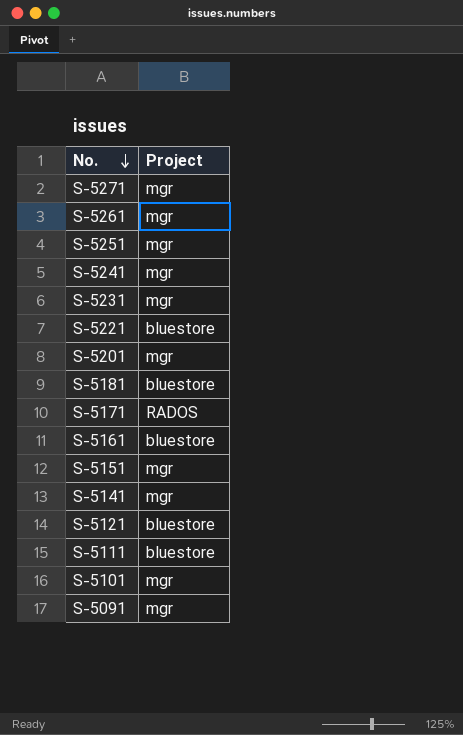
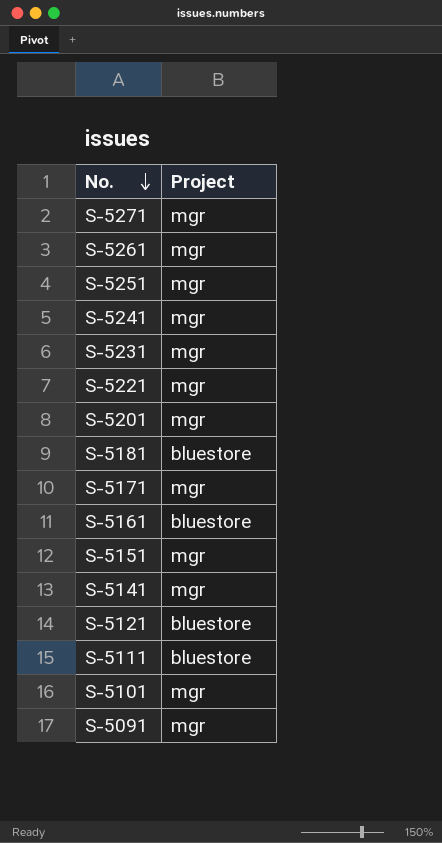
S-5221 | Project: bluestore -> mgr
S-5171 | Project: RADOS -> mgr

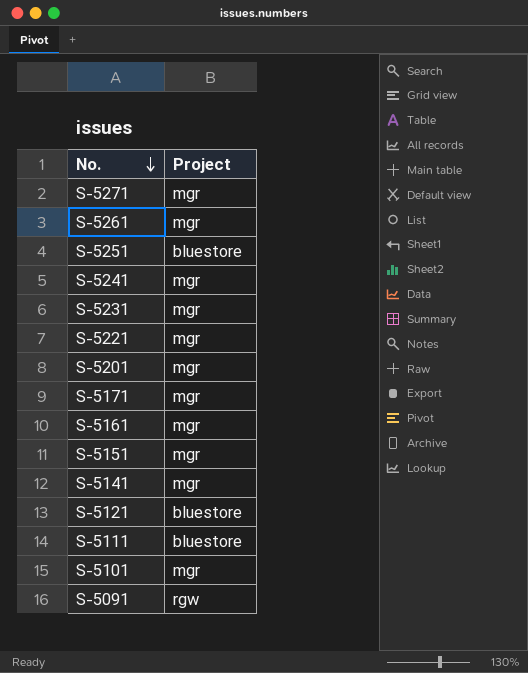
row S-5181: bluestore -> none
S-5251 | Project: mgr -> bluestore
S-5161 | Project: bluestore -> mgr
S-5091 | Project: mgr -> rgw

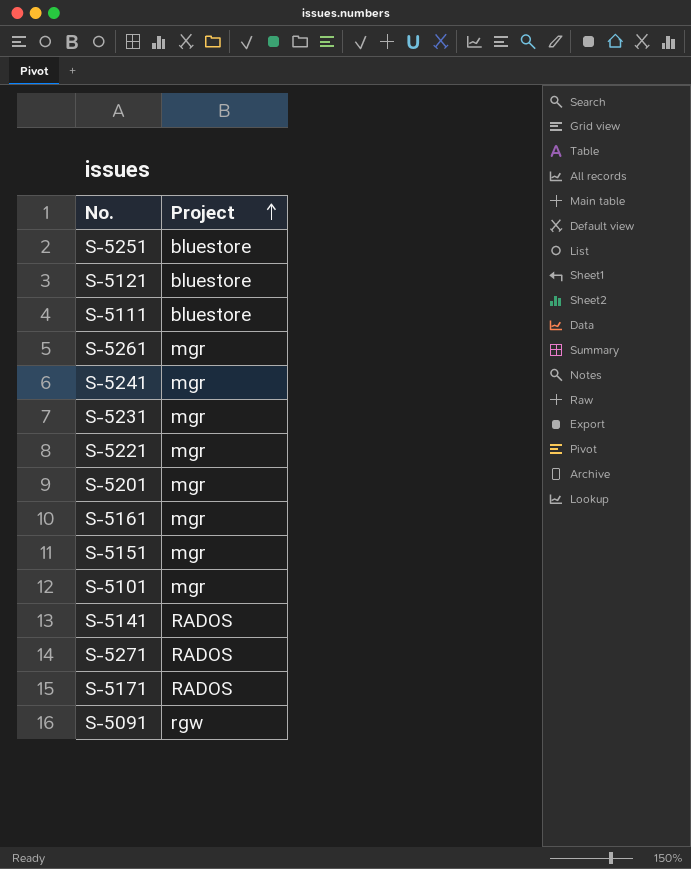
row order: No. descending -> Project ascending
S-5141 | Project: mgr -> RADOS
S-5271 | Project: mgr -> RADOS
S-5171 | Project: mgr -> RADOS

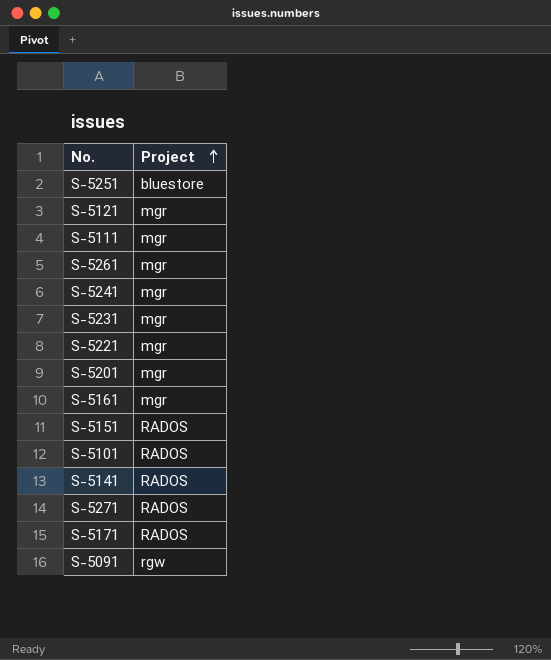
S-5121 | Project: bluestore -> mgr
S-5111 | Project: bluestore -> mgr
S-5151 | Project: mgr -> RADOS
S-5101 | Project: mgr -> RADOS

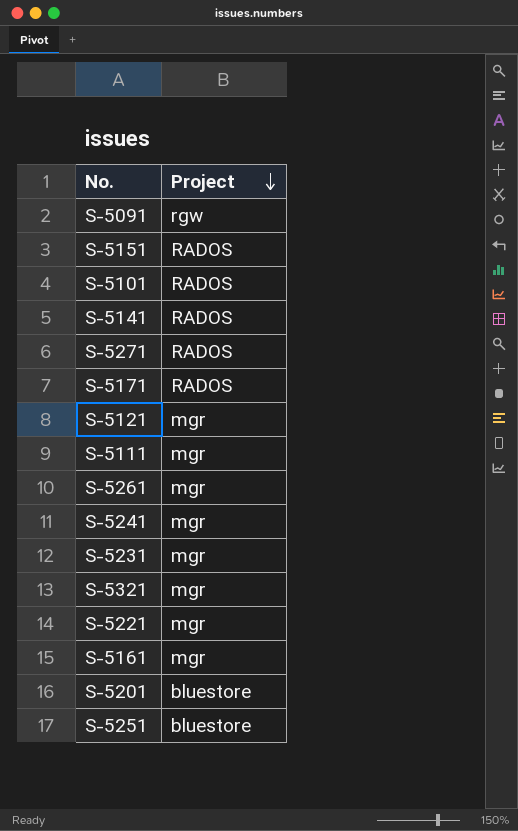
row order: Project ascending -> Project descending
row S-5321: none -> mgr
S-5201 | Project: mgr -> bluestore

